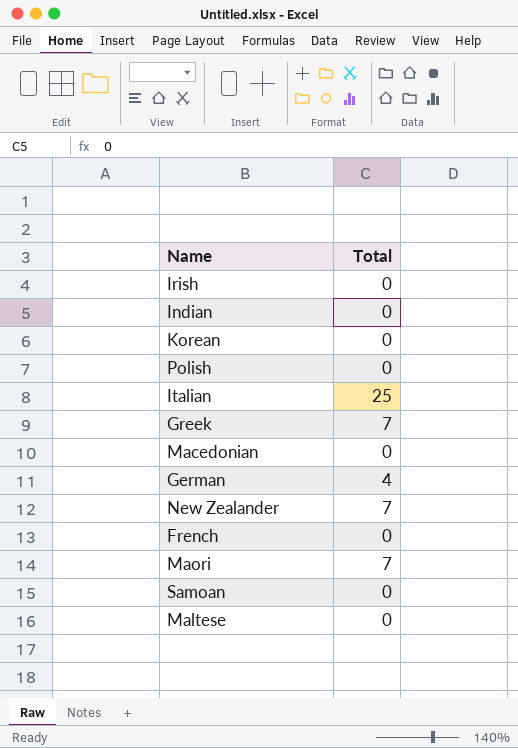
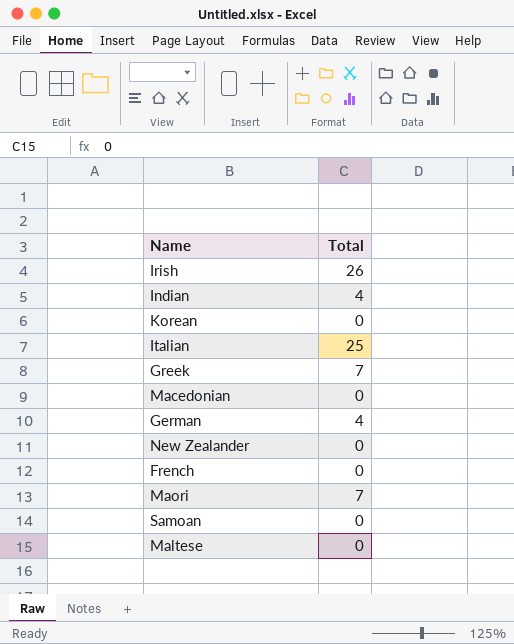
row Polish: 0 -> none
Irish | Total: 0 -> 26
Indian | Total: 0 -> 4
New Zealander | Total: 7 -> 0

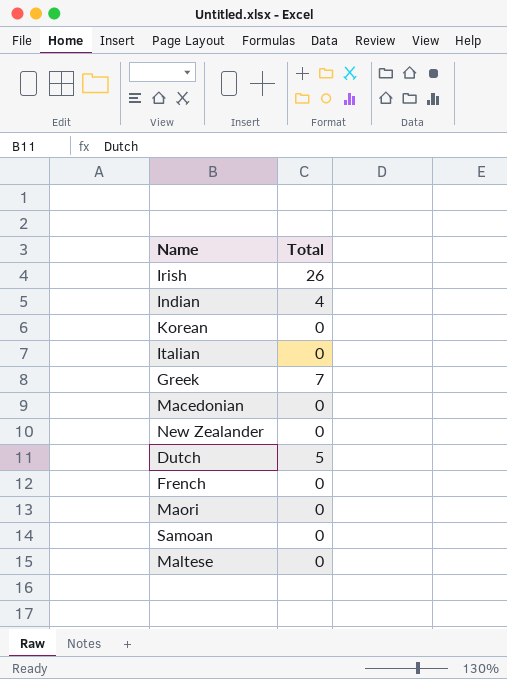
row German: 4 -> none
Italian | Total: 25 -> 0
row Dutch: none -> 5
Maori | Total: 7 -> 0

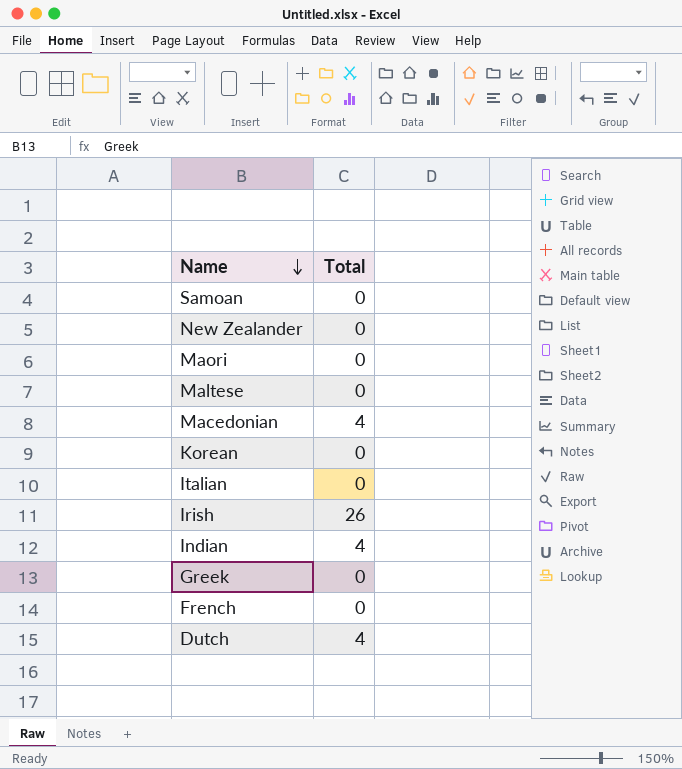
row order: none -> Name descending
Macedonian | Total: 0 -> 4
Greek | Total: 7 -> 0
Dutch | Total: 5 -> 4

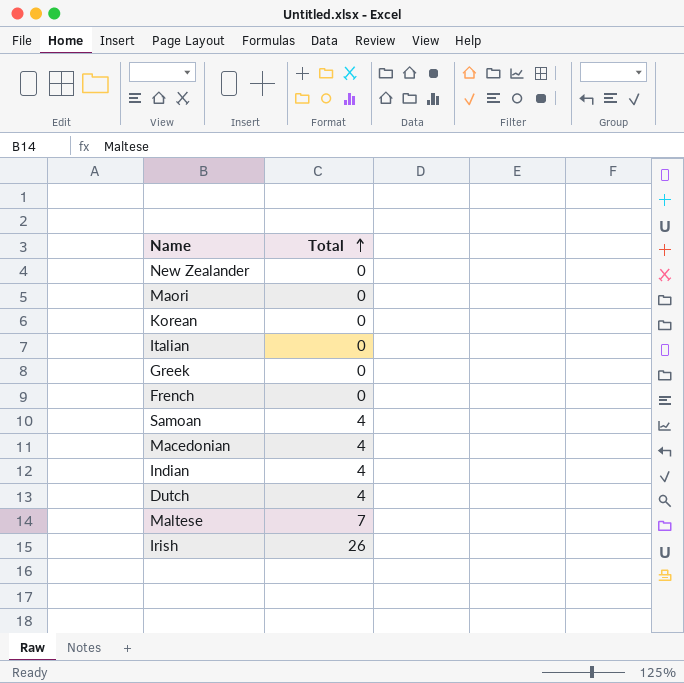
row order: Name descending -> Total ascending
Samoan | Total: 0 -> 4
Maltese | Total: 0 -> 7

